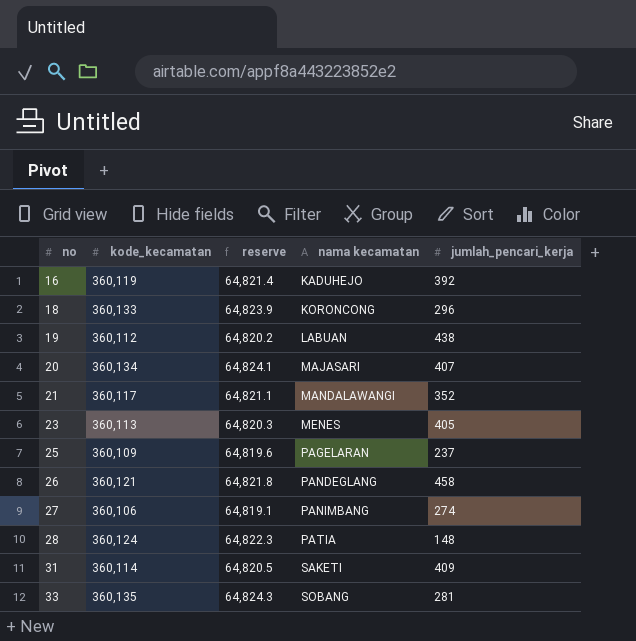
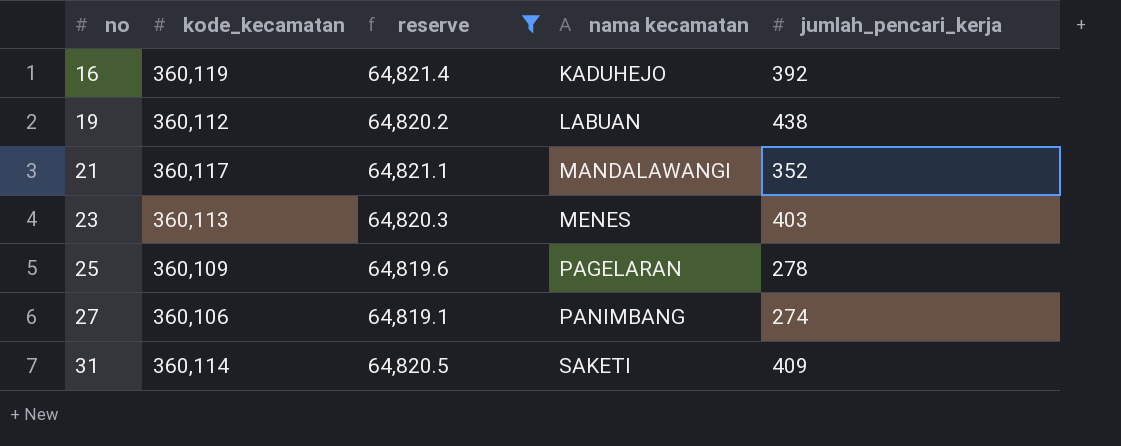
filter: none -> reserve <= 64,821.4
23 | jumlah_pencari_kerja: 405 -> 403
25 | jumlah_pencari_kerja: 237 -> 278

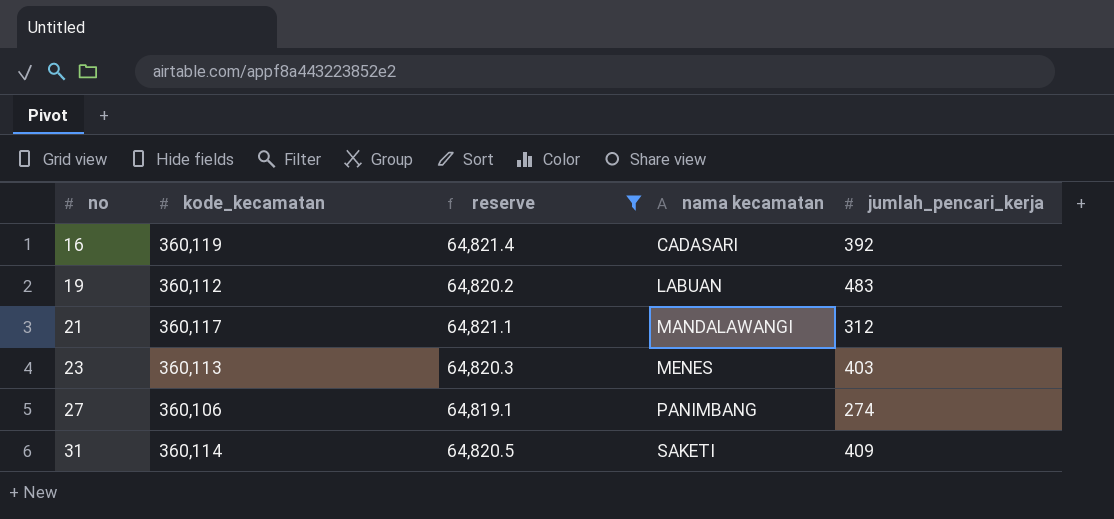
row 25: 360,109 | 64,819.6 | PAGELARAN | 278 -> none
16 | nama kecamatan: KADUHEJO -> CADASARI
19 | jumlah_pencari_kerja: 438 -> 483
21 | jumlah_pencari_kerja: 352 -> 312

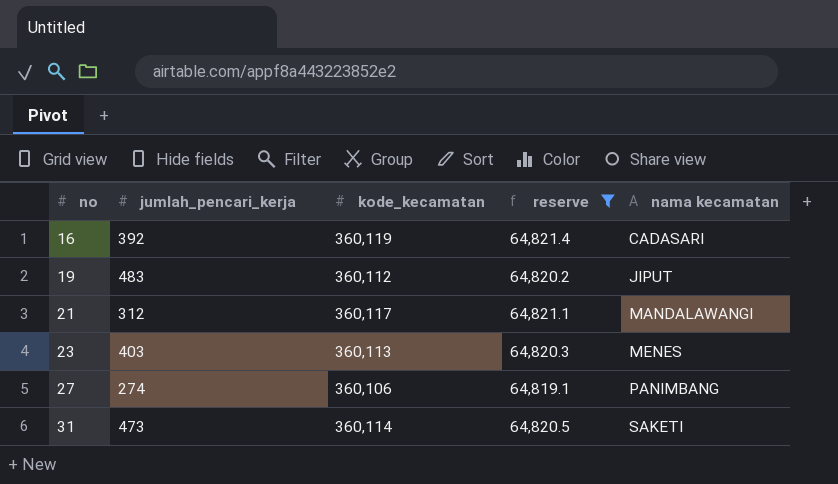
column jumlah_pencari_kerja | position: 5 -> 2
19 | nama kecamatan: LABUAN -> JIPUT
31 | jumlah_pencari_kerja: 409 -> 473

